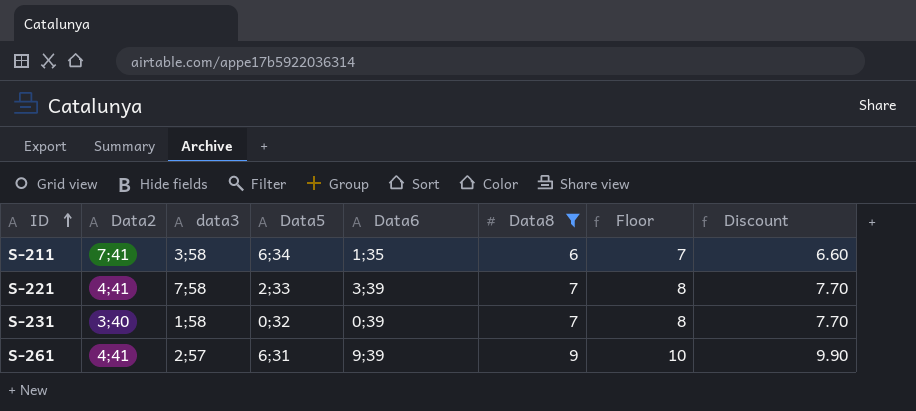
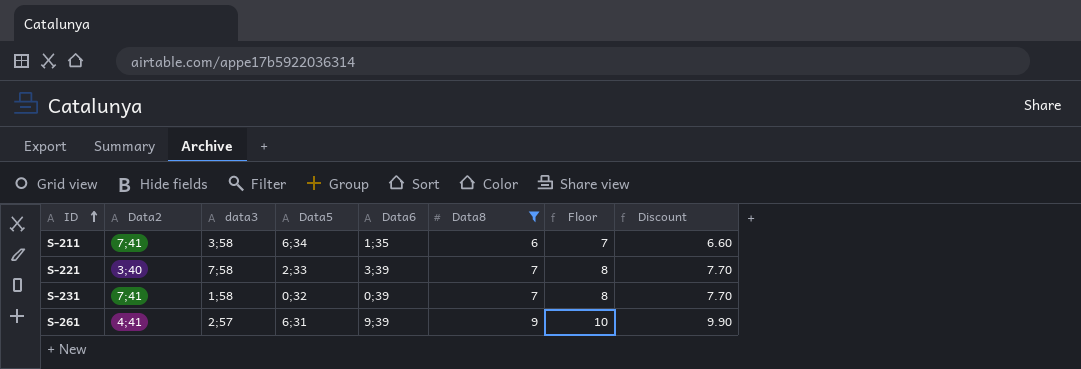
S-221 | Data2: 4;41 -> 3;40
S-231 | Data2: 3;40 -> 7;41

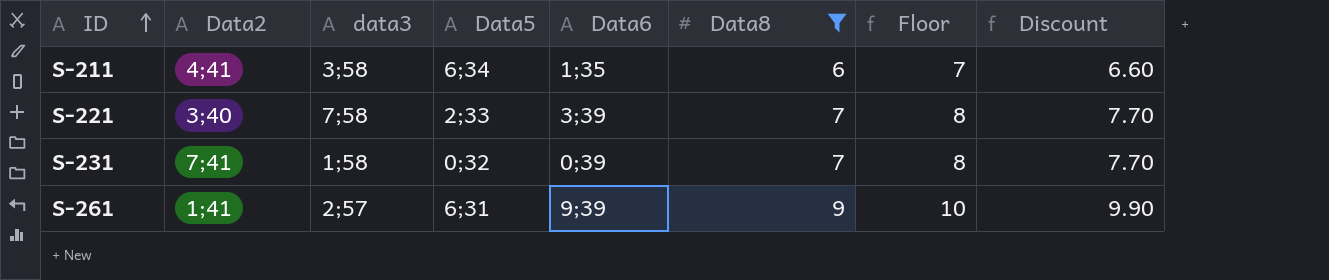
S-211 | Data2: 7;41 -> 4;41
S-261 | Data2: 4;41 -> 1;41

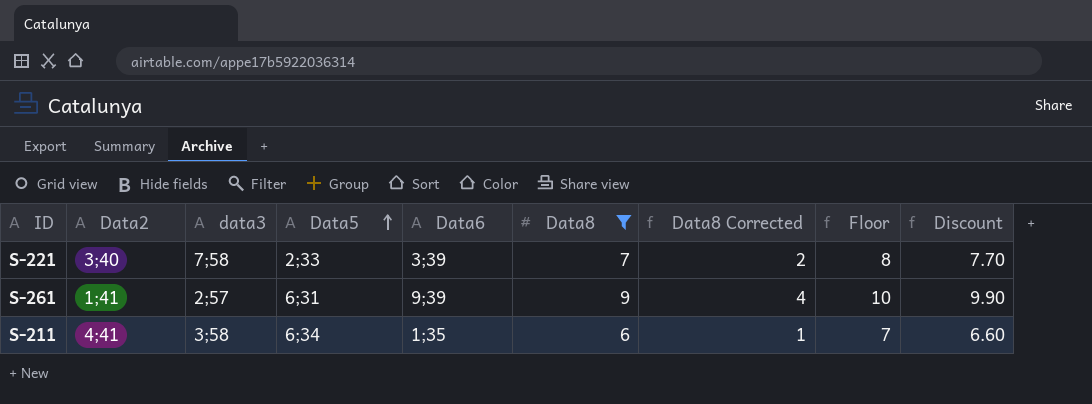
row order: ID ascending -> Data5 ascending
column Data8 Corrected | formula: none -> [Data8] - 5
row S-231: 7;41 | 1;58 | 0;32 | 0;39 | 7 | 8 | 7.70 -> none

